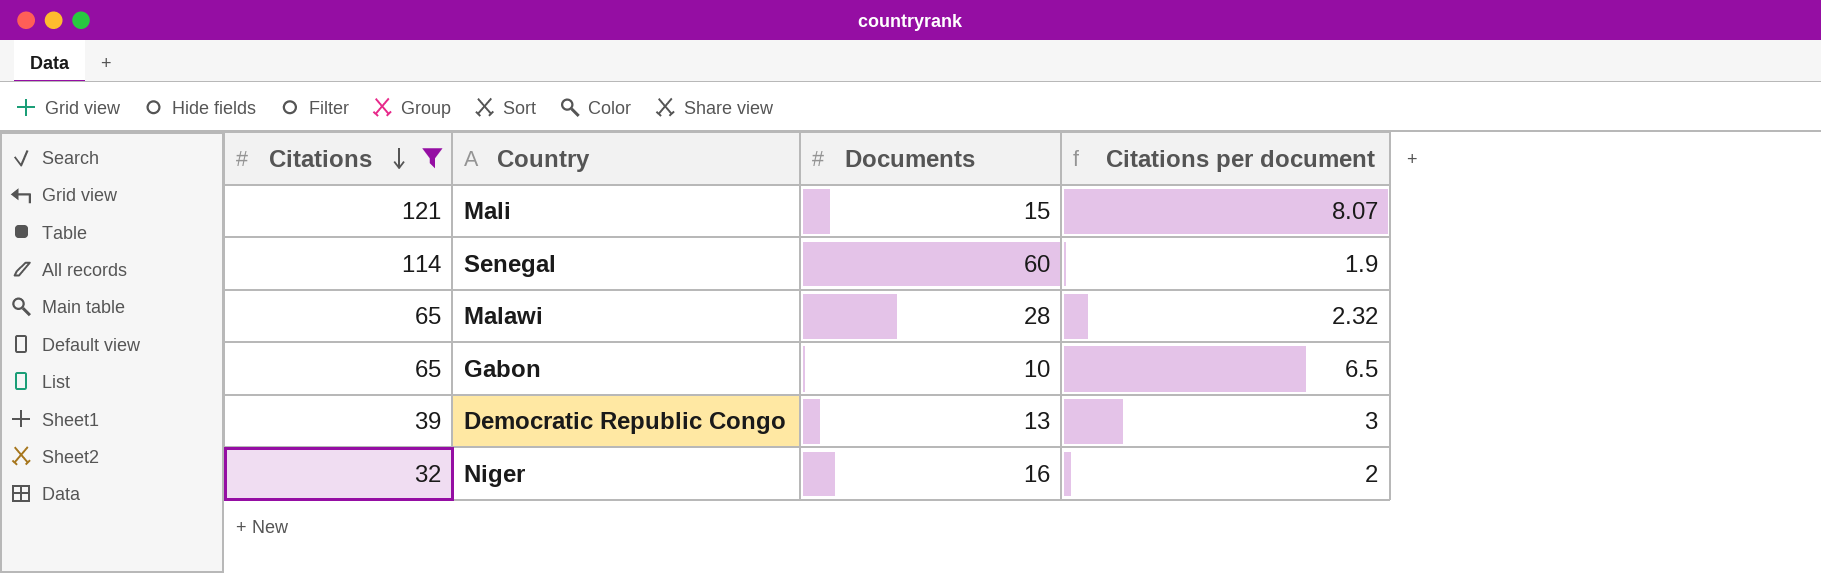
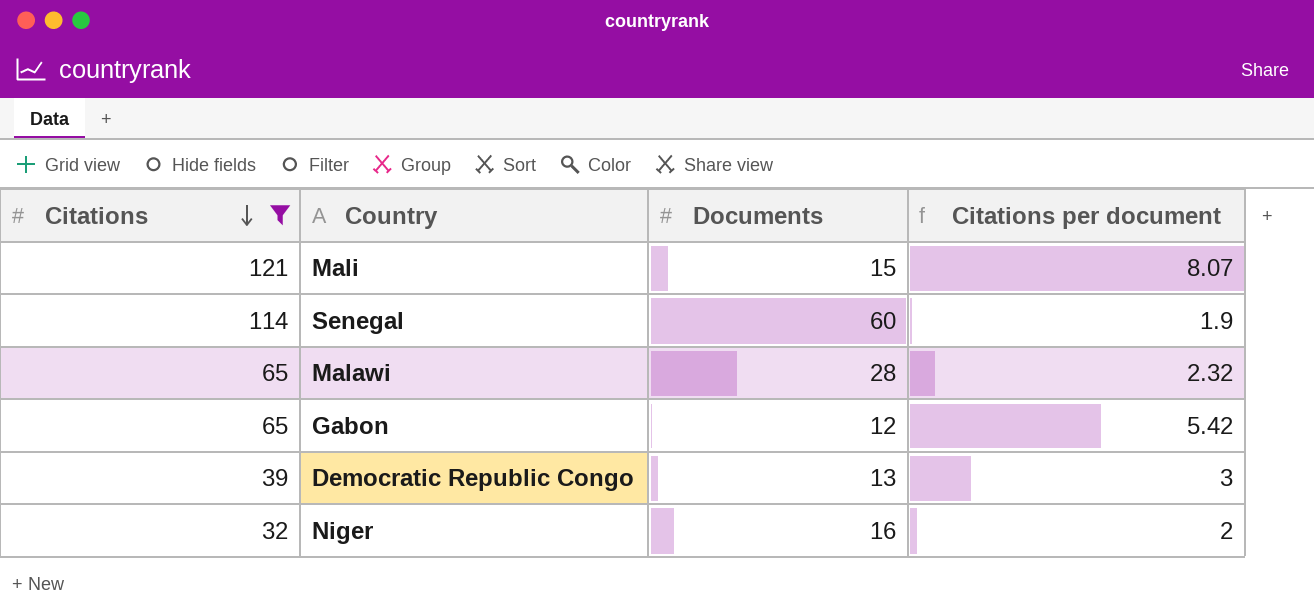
Gabon | Documents: 10 -> 12
Gabon | Citations per document: 6.5 -> 5.42

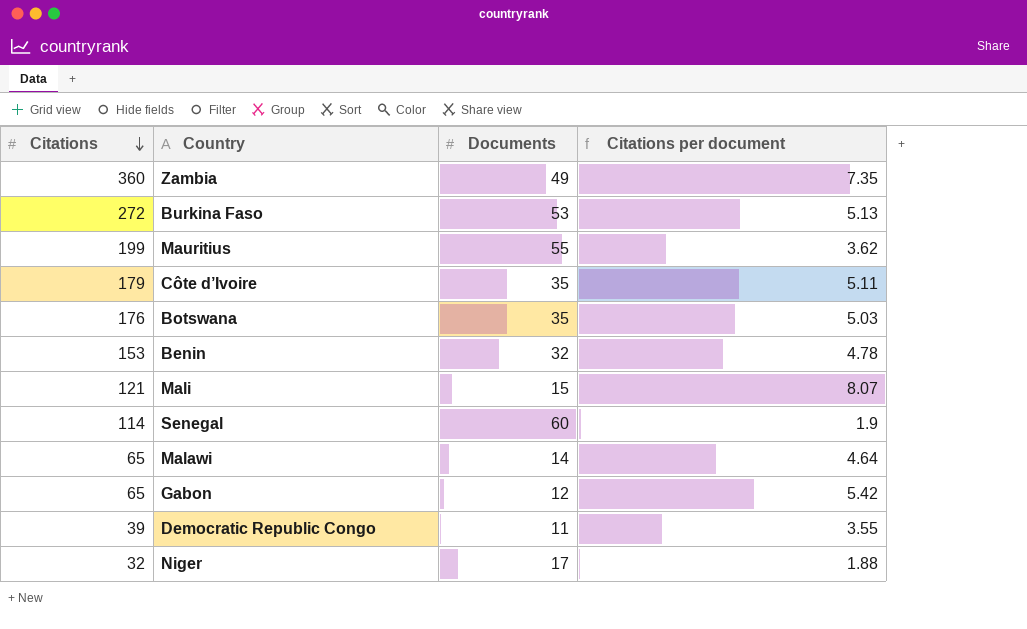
filter: Citations <= 121 -> none
Malawi | Documents: 28 -> 14
Malawi | Citations per document: 2.32 -> 4.64
Democratic Republic Congo | Documents: 13 -> 11
Democratic Republic Congo | Citations per document: 3 -> 3.55
Niger | Documents: 16 -> 17
Niger | Citations per document: 2 -> 1.88

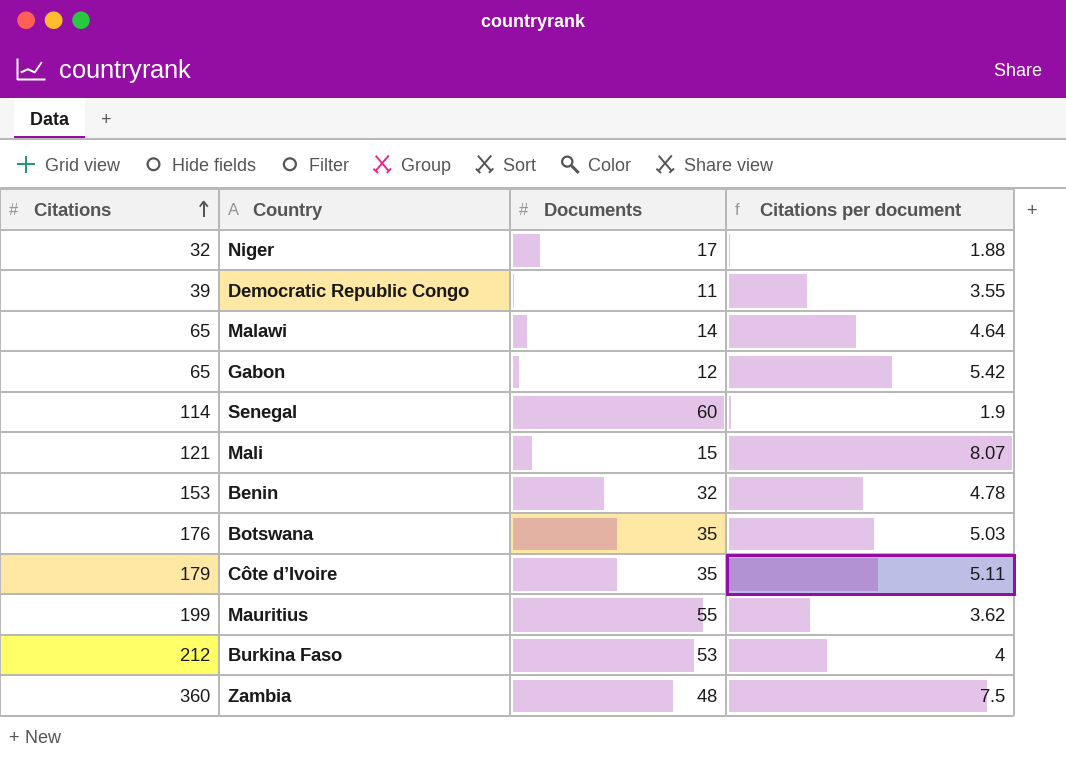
row order: Citations descending -> Citations ascending
Burkina Faso | Citations: 272 -> 212
Burkina Faso | Citations per document: 5.13 -> 4
Zambia | Documents: 49 -> 48
Zambia | Citations per document: 7.35 -> 7.5

